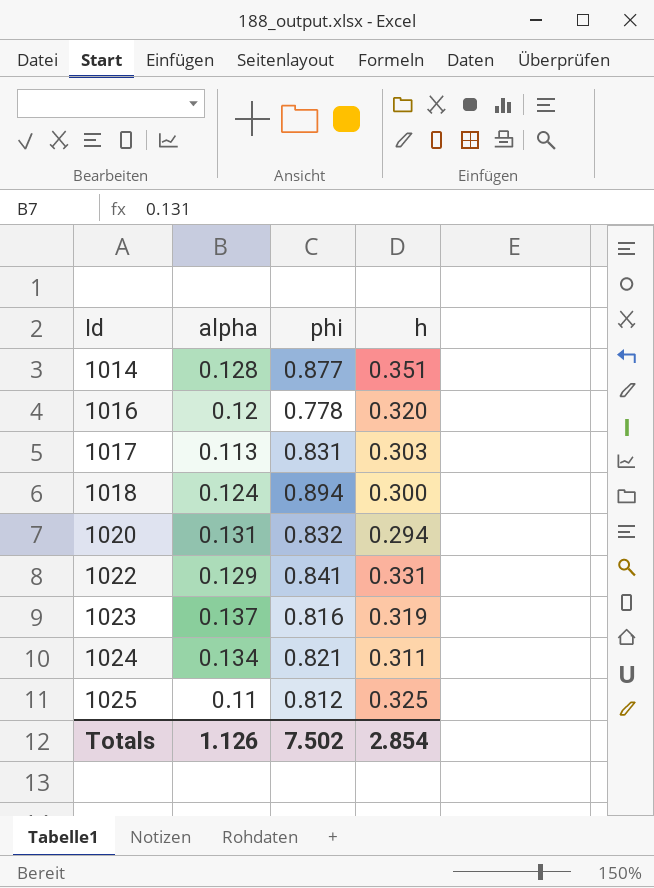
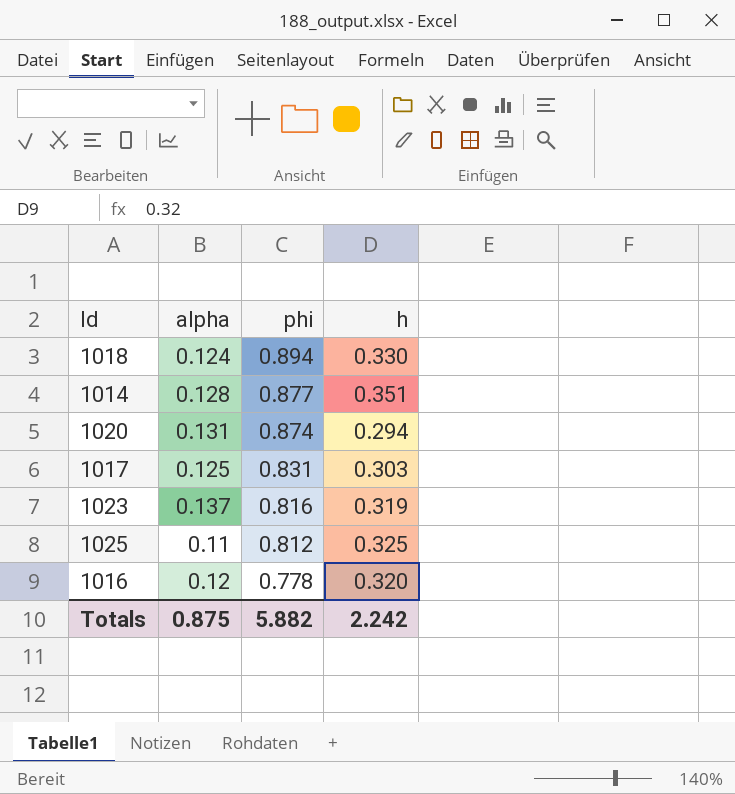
row order: Id ascending -> phi descending
row 1022: 0.129 | 0.841 | 0.331 -> none
row 1024: 0.134 | 0.821 | 0.311 -> none
1018 | h: 0.300 -> 0.330
1020 | phi: 0.832 -> 0.874
1017 | alpha: 0.113 -> 0.125
Totals | alpha: 1.126 -> 0.875
Totals | phi: 7.502 -> 5.882
Totals | h: 2.854 -> 2.242

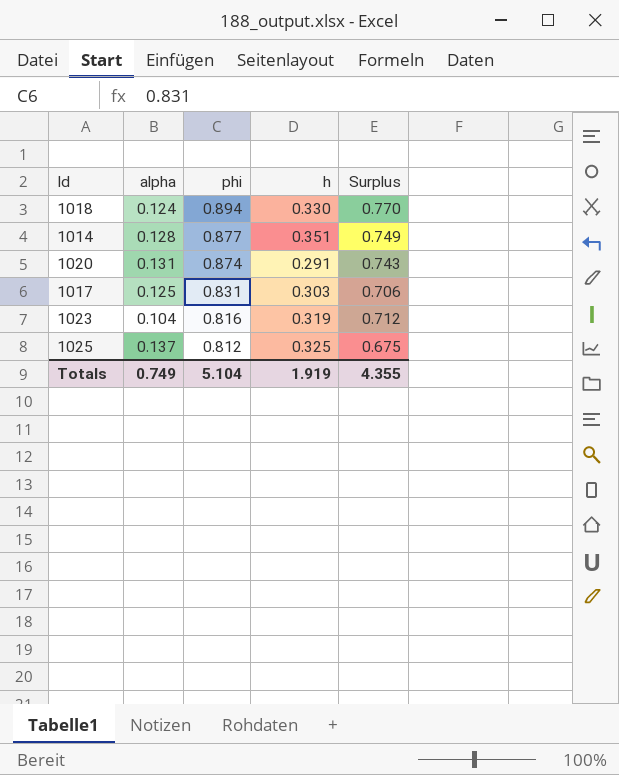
column Surplus | formula: none -> [phi] - [alpha]
row 1016: 0.12 | 0.778 | 0.320 -> none
1020 | h: 0.294 -> 0.291
1023 | alpha: 0.137 -> 0.104
1025 | alpha: 0.11 -> 0.137
Totals | alpha: 0.875 -> 0.749
Totals | phi: 5.882 -> 5.104
Totals | h: 2.242 -> 1.919

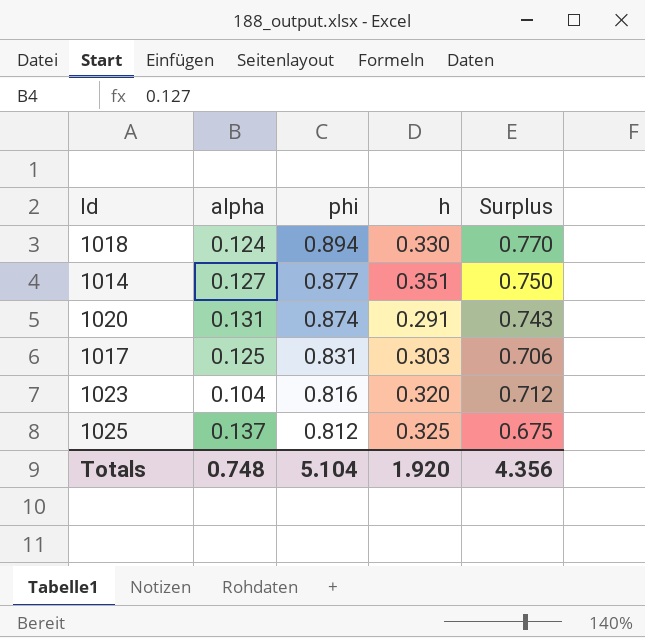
1014 | alpha: 0.128 -> 0.127
1014 | Surplus: 0.749 -> 0.750
1023 | h: 0.319 -> 0.320
Totals | alpha: 0.749 -> 0.748
Totals | h: 1.919 -> 1.920
Totals | Surplus: 4.355 -> 4.356

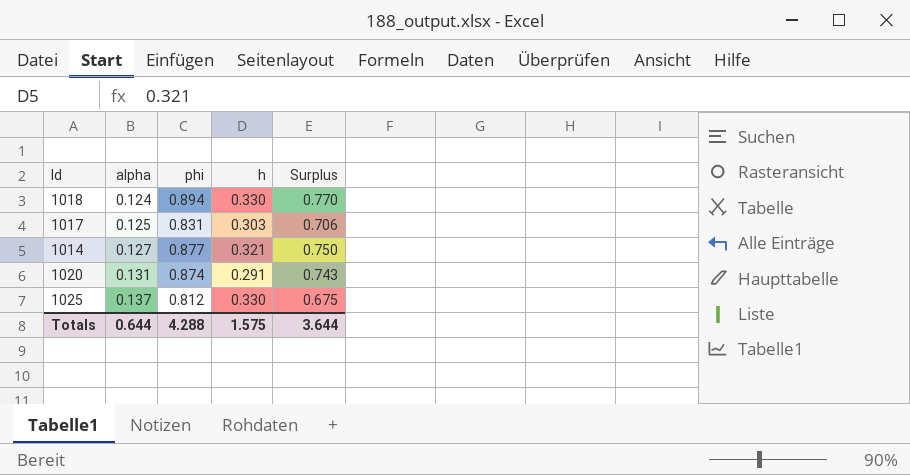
row order: phi descending -> alpha ascending
row 1023: 0.104 | 0.816 | 0.320 | 0.712 -> none
1014 | h: 0.351 -> 0.321
1025 | h: 0.325 -> 0.330
Totals | alpha: 0.748 -> 0.644
Totals | phi: 5.104 -> 4.288
Totals | h: 1.920 -> 1.575
Totals | Surplus: 4.356 -> 3.644

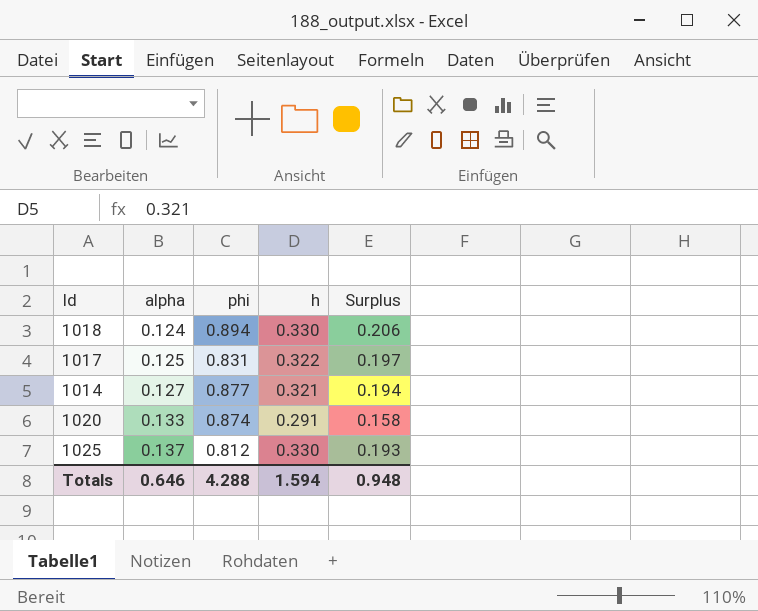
column Surplus | formula: [phi] - [alpha] -> [h] - [alpha]
1017 | h: 0.303 -> 0.322
1020 | alpha: 0.131 -> 0.133
Totals | alpha: 0.644 -> 0.646
Totals | h: 1.575 -> 1.594
Totals | Surplus: 3.644 -> 0.948

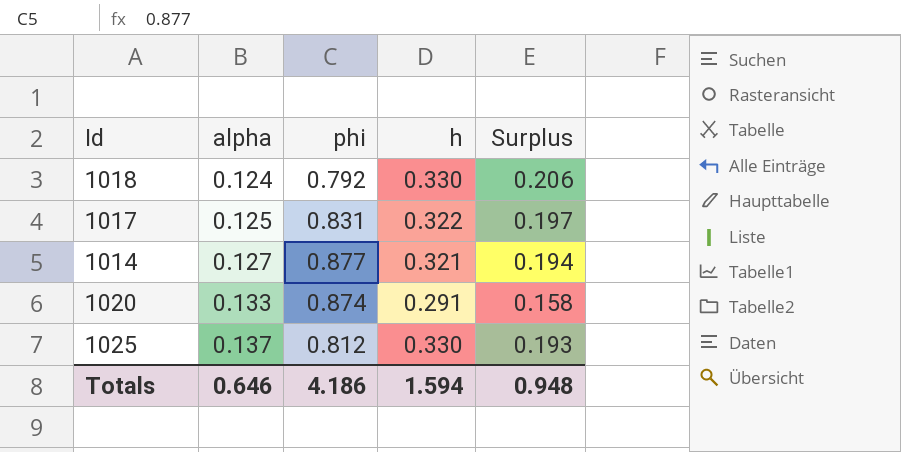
1018 | phi: 0.894 -> 0.792
Totals | phi: 4.288 -> 4.186

